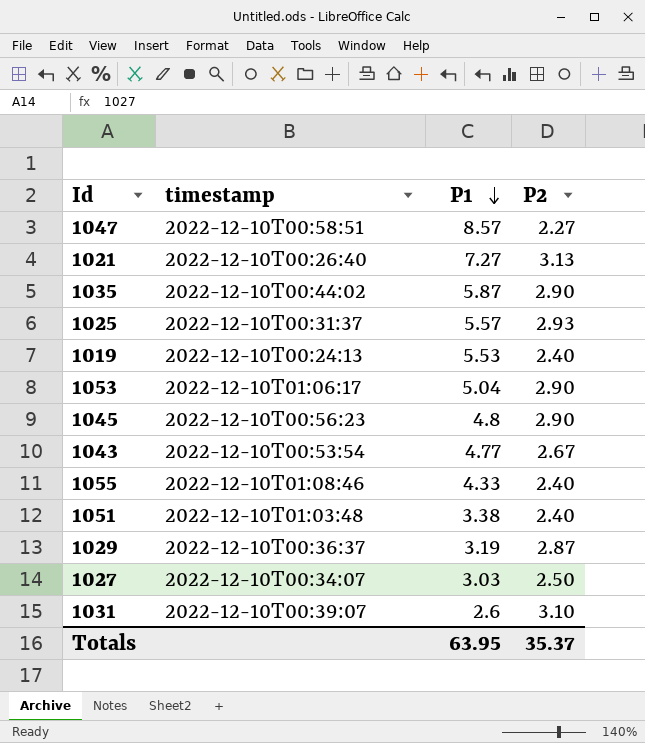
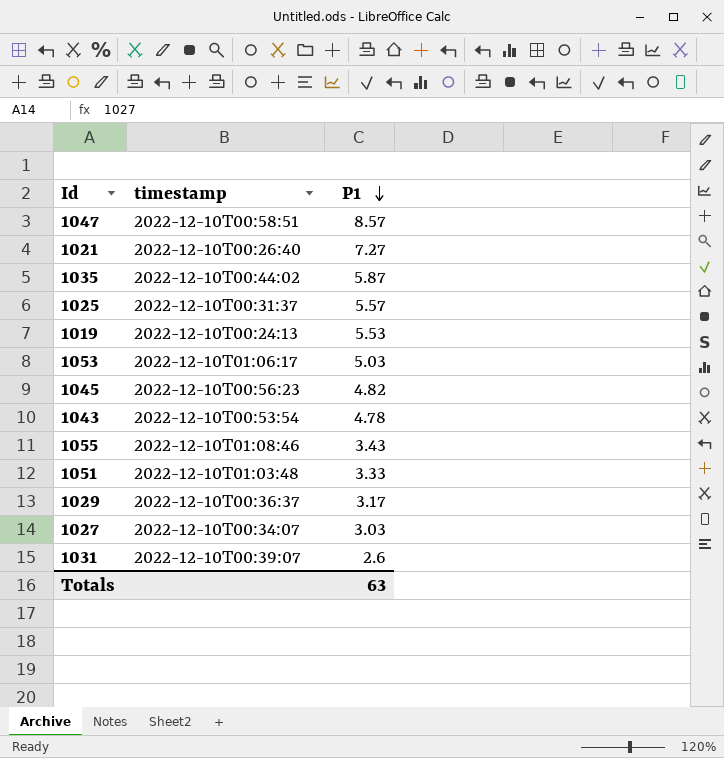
column P2 | position: 4 -> none
1053 | P1: 5.04 -> 5.03
1045 | P1: 4.8 -> 4.82
1043 | P1: 4.77 -> 4.78
1055 | P1: 4.33 -> 3.43
1051 | P1: 3.38 -> 3.33
1029 | P1: 3.19 -> 3.17
Totals | P1: 63.95 -> 63

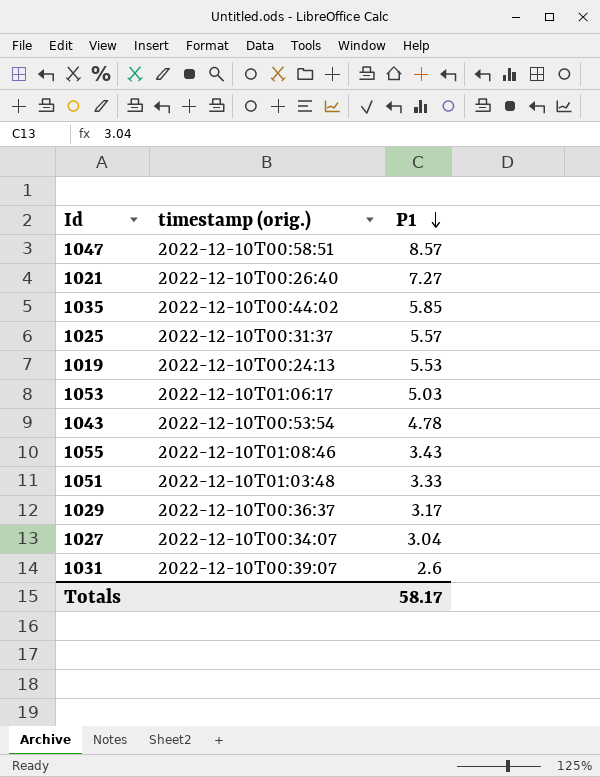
column name: timestamp -> timestamp (orig.)
row 1045: 2022-12-10T00:56:23 | 4.82 -> none
1035 | P1: 5.87 -> 5.85
1027 | P1: 3.03 -> 3.04
Totals | P1: 63 -> 58.17

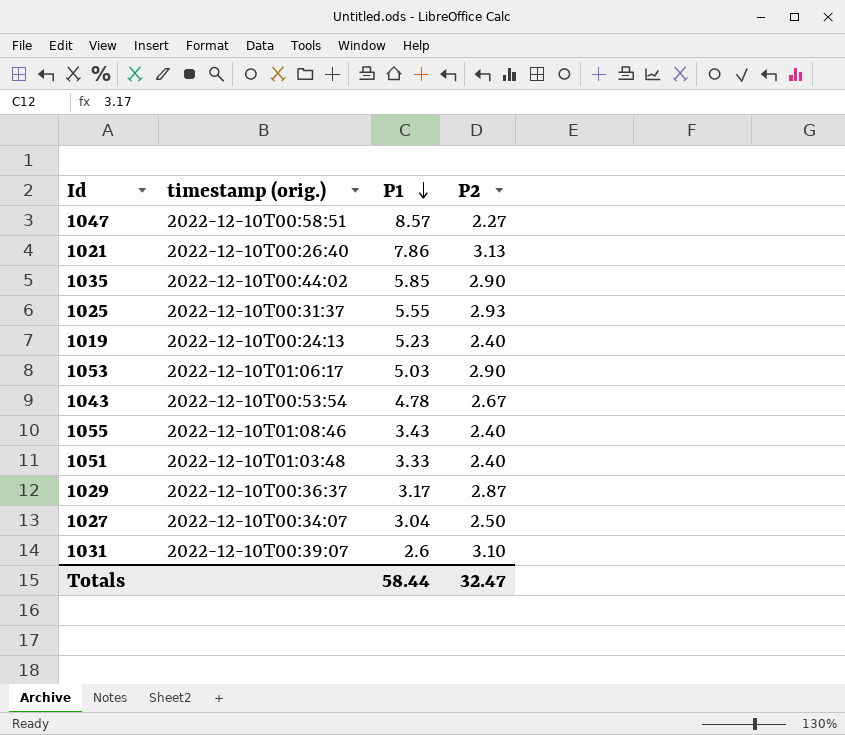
column P2 | position: none -> 4
1021 | P1: 7.27 -> 7.86
1025 | P1: 5.57 -> 5.55
1019 | P1: 5.53 -> 5.23
Totals | P1: 58.17 -> 58.44

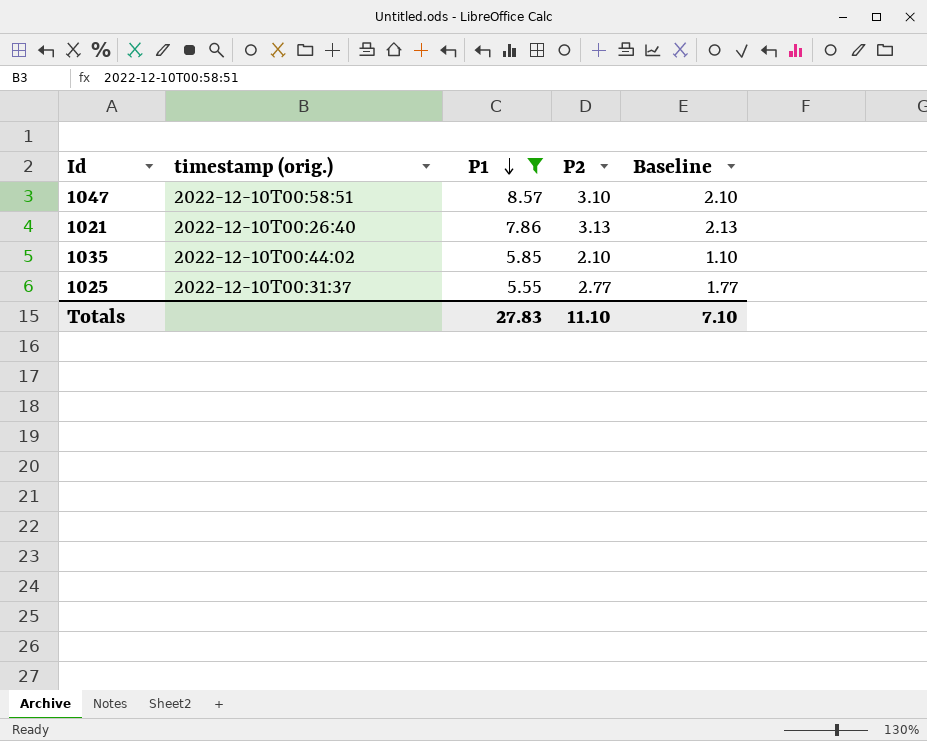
filter: none -> P1 >= 5.55
column Baseline | formula: none -> [P2] - 1
1047 | P2: 2.27 -> 3.10
1035 | P2: 2.90 -> 2.10
1025 | P2: 2.93 -> 2.77
Totals | P1: 58.44 -> 27.83
Totals | P2: 32.47 -> 11.10

